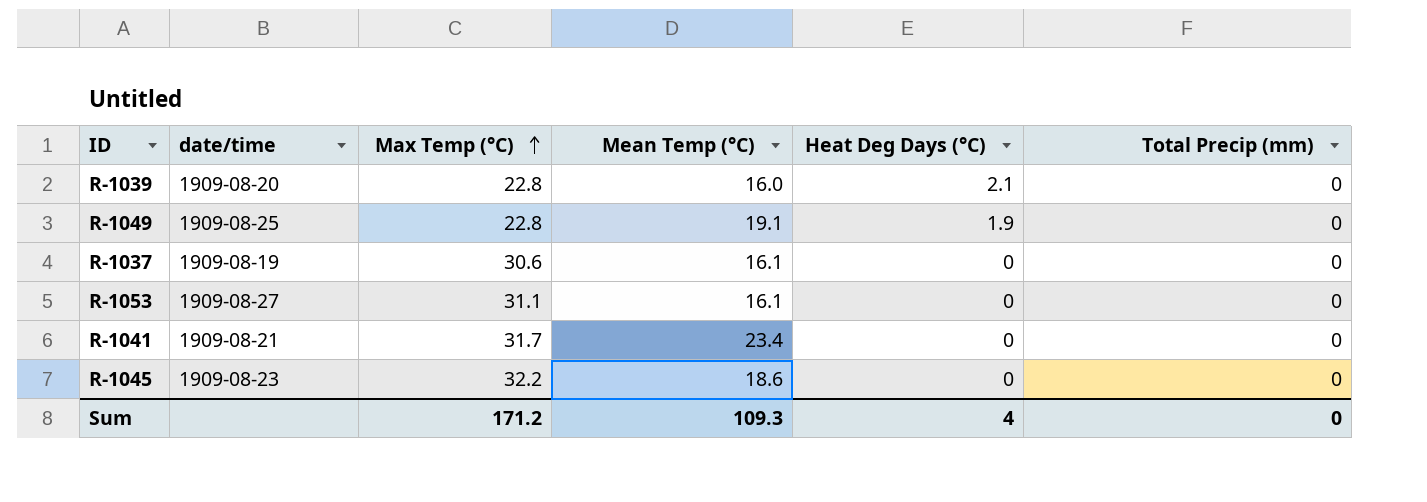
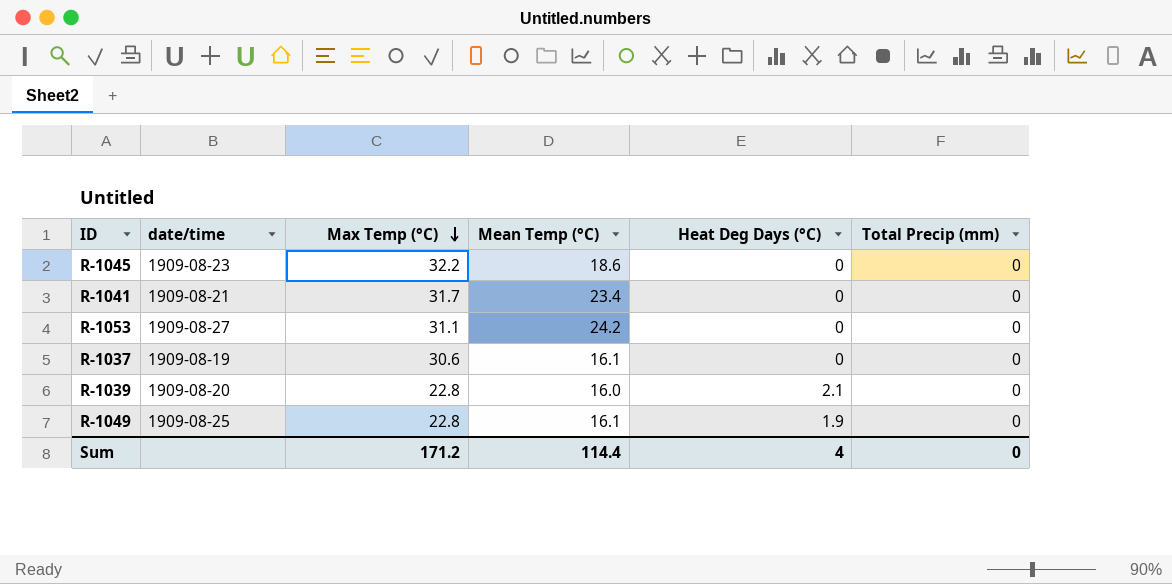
row order: Max Temp (°C) ascending -> Max Temp (°C) descending
R-1053 | Mean Temp (°C): 16.1 -> 24.2
R-1049 | Mean Temp (°C): 19.1 -> 16.1
Sum | Mean Temp (°C): 109.3 -> 114.4

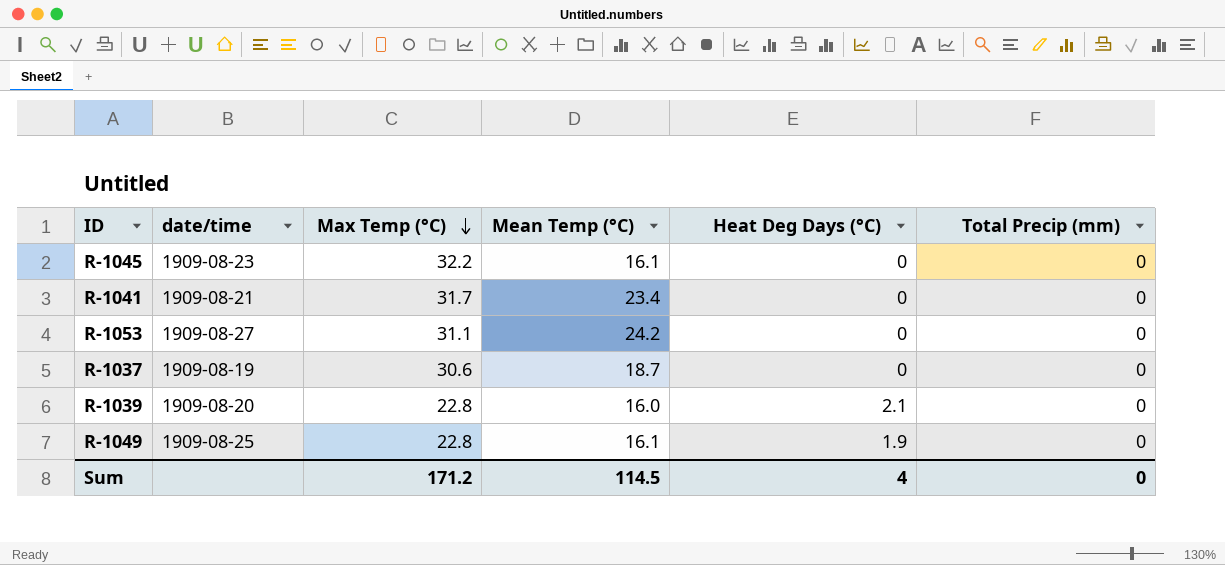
R-1045 | Mean Temp (°C): 18.6 -> 16.1
R-1037 | Mean Temp (°C): 16.1 -> 18.7
Sum | Mean Temp (°C): 114.4 -> 114.5

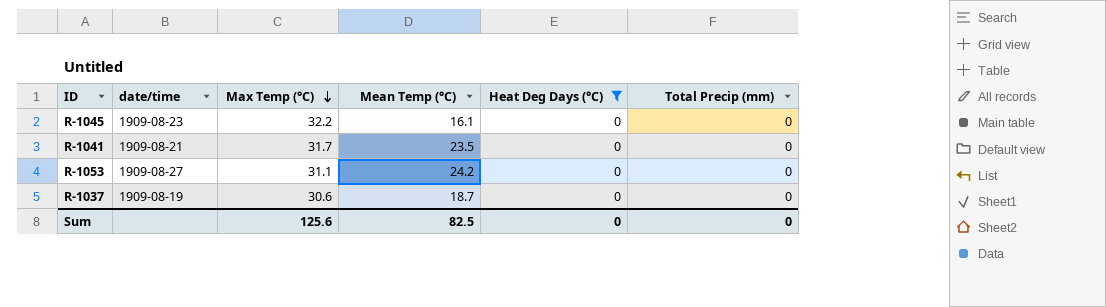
filter: none -> Heat Deg Days (°C) = 0
R-1041 | Mean Temp (°C): 23.4 -> 23.5
Sum | Max Temp (°C): 171.2 -> 125.6
Sum | Mean Temp (°C): 114.5 -> 82.5
Sum | Heat Deg Days (°C): 4 -> 0

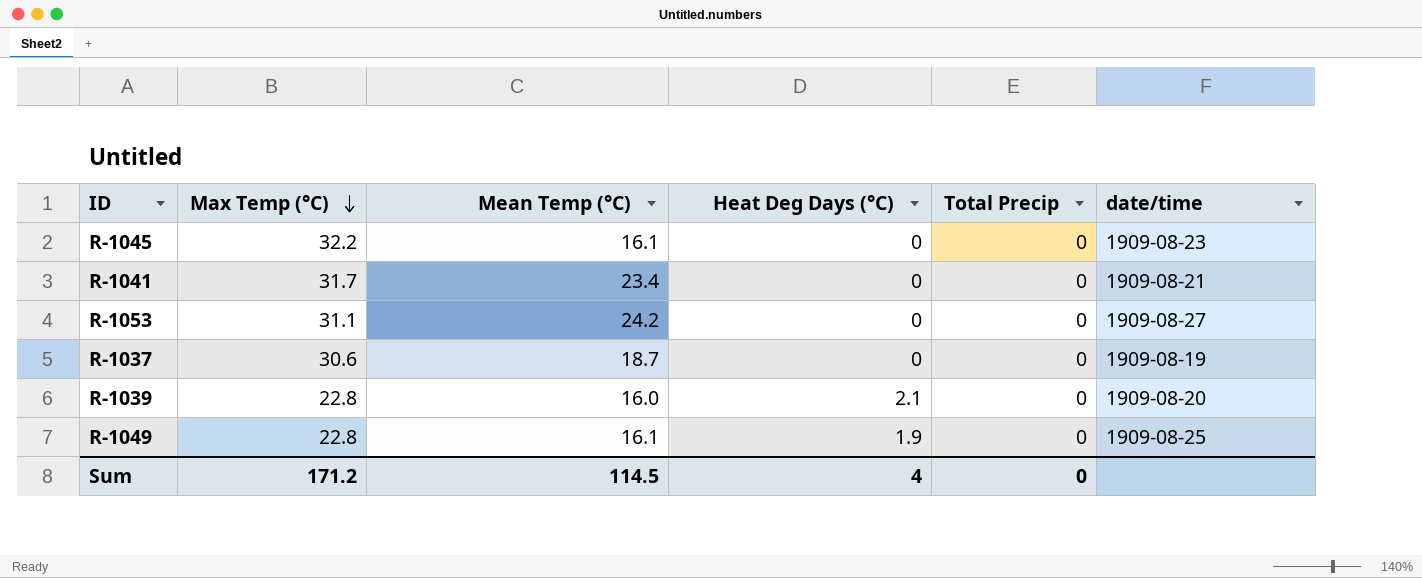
filter: Heat Deg Days (°C) = 0 -> none
column name: Total Precip (mm) -> Total Precip
column date/time | position: 2 -> 6
R-1041 | Mean Temp (°C): 23.5 -> 23.4
Sum | Max Temp (°C): 125.6 -> 171.2
Sum | Mean Temp (°C): 82.5 -> 114.5
Sum | Heat Deg Days (°C): 0 -> 4

